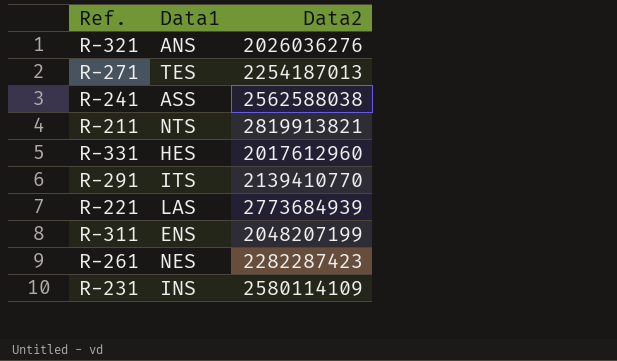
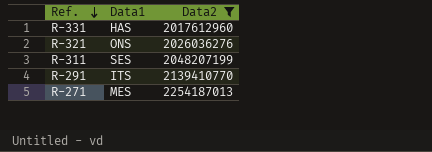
filter: none -> Data2 <= 2254187013
row order: none -> Ref. descending
R-331 | Data1: HES -> HAS
R-321 | Data1: ANS -> ONS
R-311 | Data1: ENS -> SES
R-271 | Data1: TES -> MES

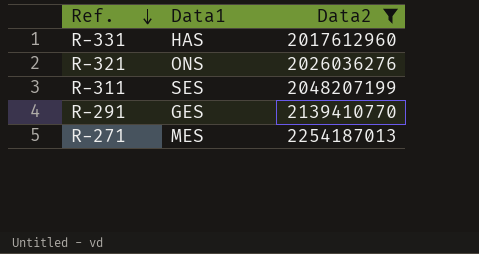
R-291 | Data1: ITS -> GES

